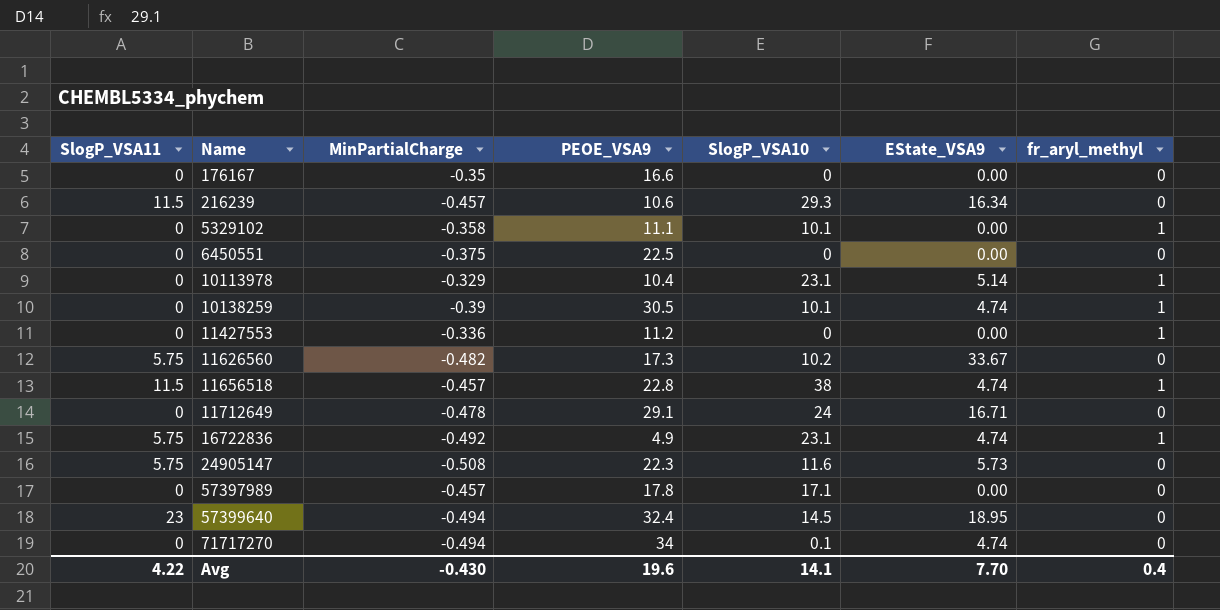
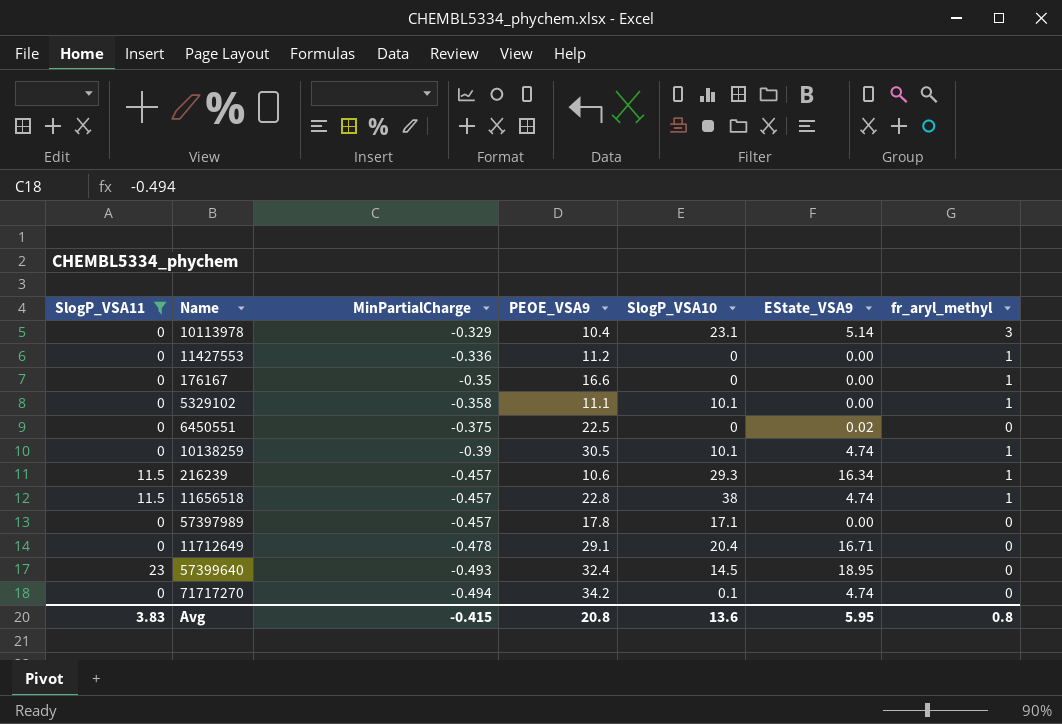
filter: none -> SlogP_VSA11 != 5.75
row order: Name ascending -> MinPartialCharge descending
10113978 | fr_aryl_methyl: 1 -> 3
176167 | fr_aryl_methyl: 0 -> 1
6450551 | EState_VSA9: 0.00 -> 0.02
216239 | fr_aryl_methyl: 0 -> 1
11712649 | SlogP_VSA10: 24 -> 20.4
57399640 | MinPartialCharge: -0.494 -> -0.493
71717270 | PEOE_VSA9: 34 -> 34.2
Avg | SlogP_VSA11: 4.22 -> 3.83
Avg | MinPartialCharge: -0.430 -> -0.415
Avg | PEOE_VSA9: 19.6 -> 20.8
Avg | SlogP_VSA10: 14.1 -> 13.6
Avg | EState_VSA9: 7.70 -> 5.95
Avg | fr_aryl_methyl: 0.4 -> 0.8

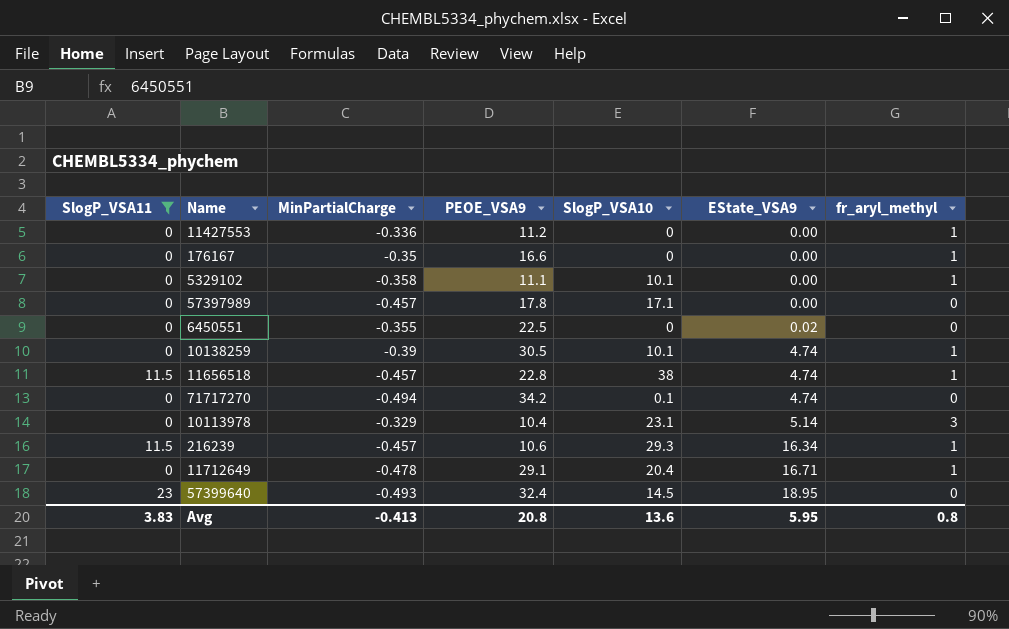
row order: MinPartialCharge descending -> EState_VSA9 ascending
6450551 | MinPartialCharge: -0.375 -> -0.355
11712649 | fr_aryl_methyl: 0 -> 1
Avg | MinPartialCharge: -0.415 -> -0.413

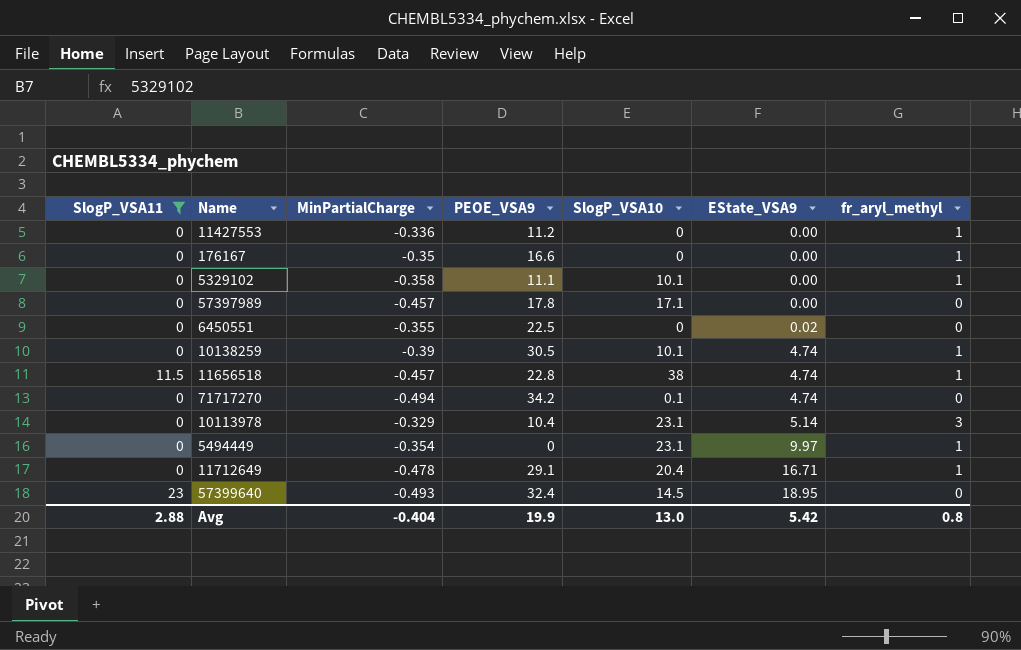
row 216239: 11.5 | -0.457 | 10.6 | 29.3 | 16.34 | 1 -> none
row 5494449: none -> 0 | -0.354 | 0 | 23.1 | 9.97 | 1
Avg | SlogP_VSA11: 3.83 -> 2.88
Avg | MinPartialCharge: -0.413 -> -0.404
Avg | PEOE_VSA9: 20.8 -> 19.9
Avg | SlogP_VSA10: 13.6 -> 13.0
Avg | EState_VSA9: 5.95 -> 5.42

